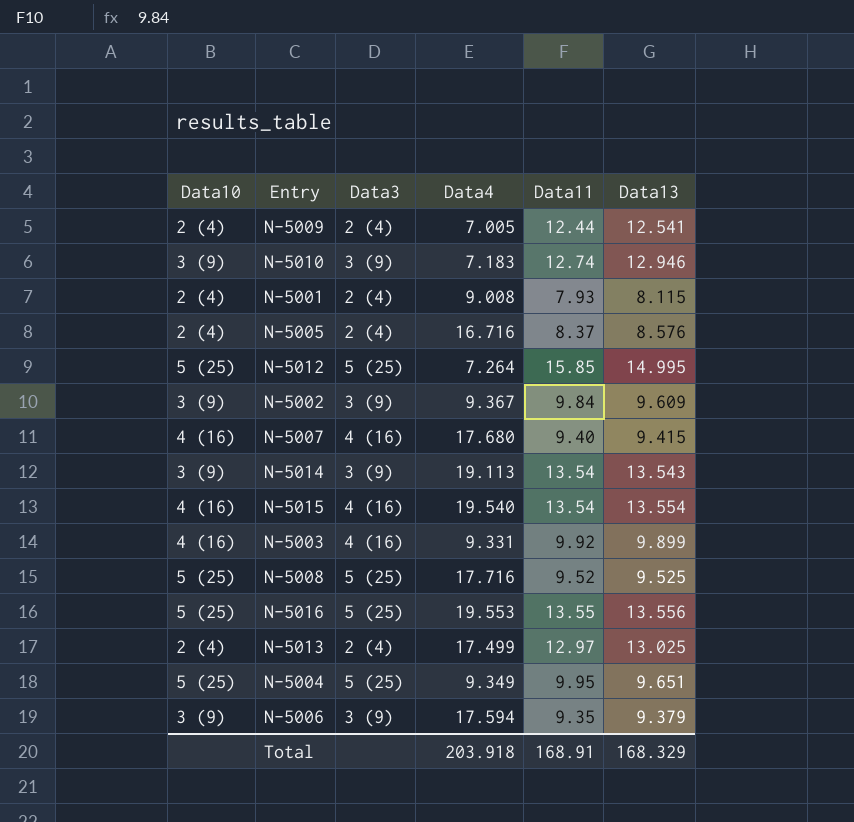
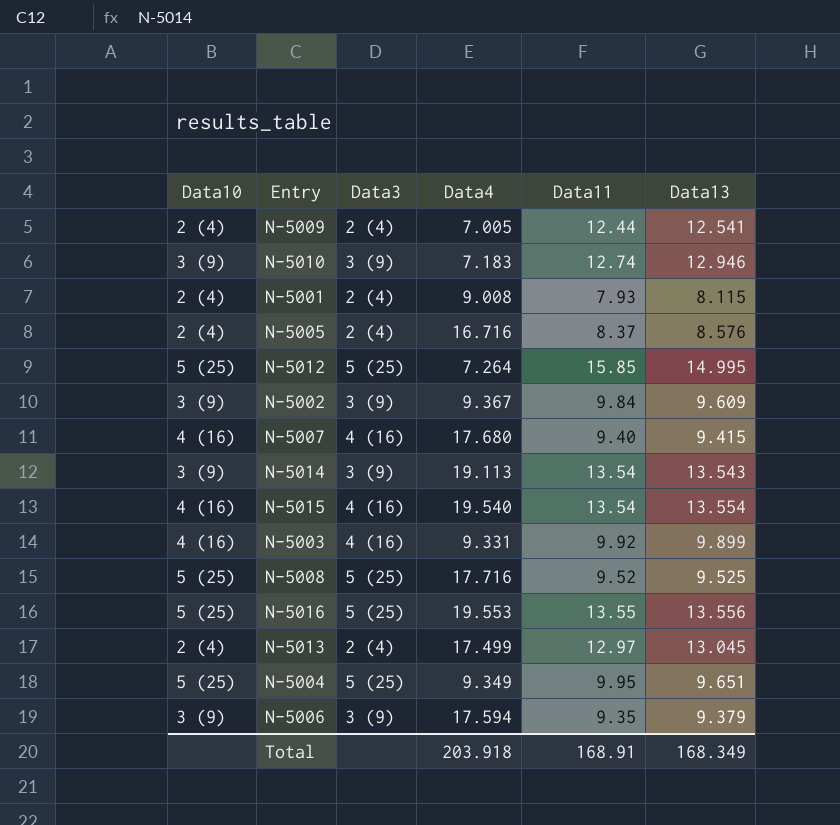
N-5013 | Data13: 13.025 -> 13.045
Total | Data13: 168.329 -> 168.349

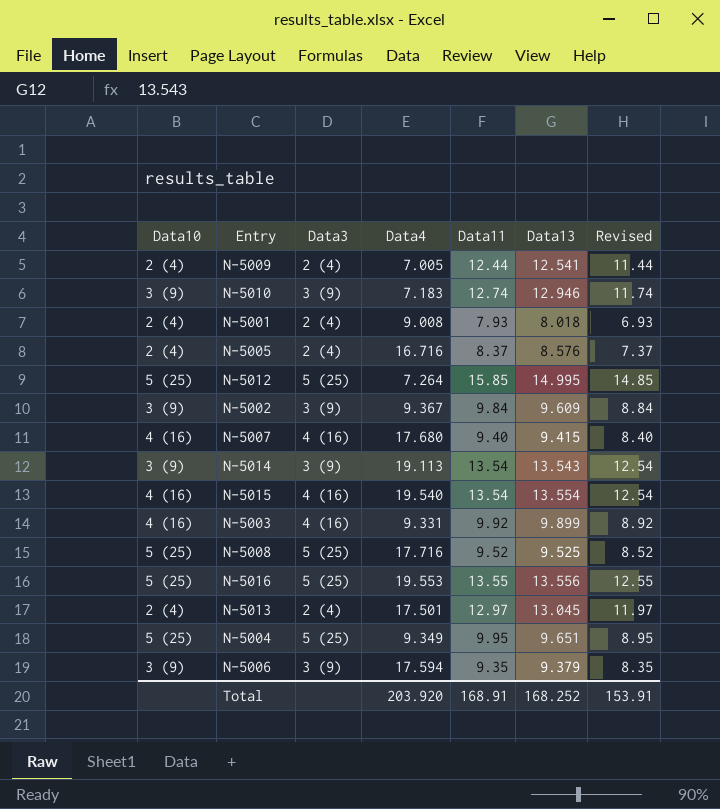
column Revised | formula: none -> [Data11] - 1
N-5001 | Data13: 8.115 -> 8.018
N-5013 | Data4: 17.499 -> 17.501
Total | Data4: 203.918 -> 203.920
Total | Data13: 168.349 -> 168.252

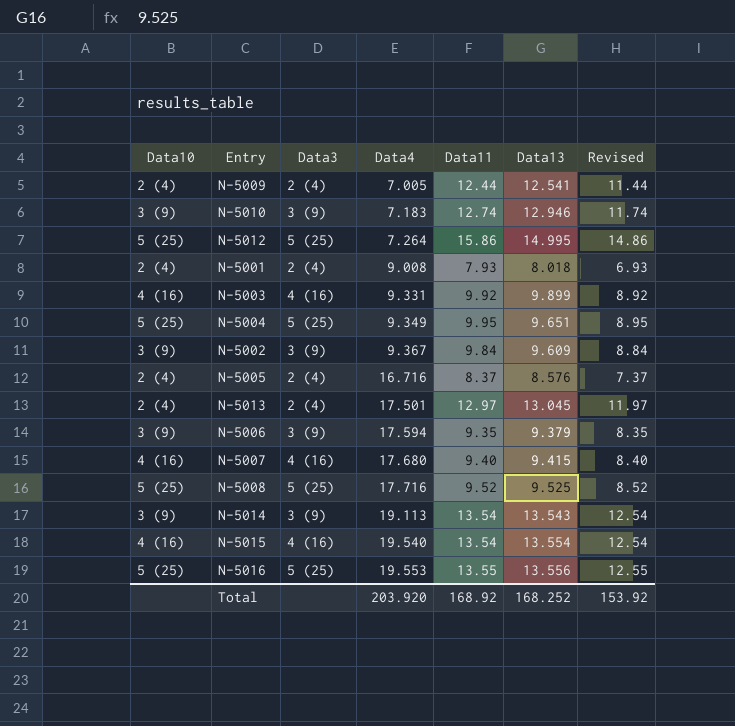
row order: none -> Data4 ascending
N-5012 | Data11: 15.85 -> 15.86
N-5012 | Revised: 14.85 -> 14.86
Total | Data11: 168.91 -> 168.92
Total | Revised: 153.91 -> 153.92

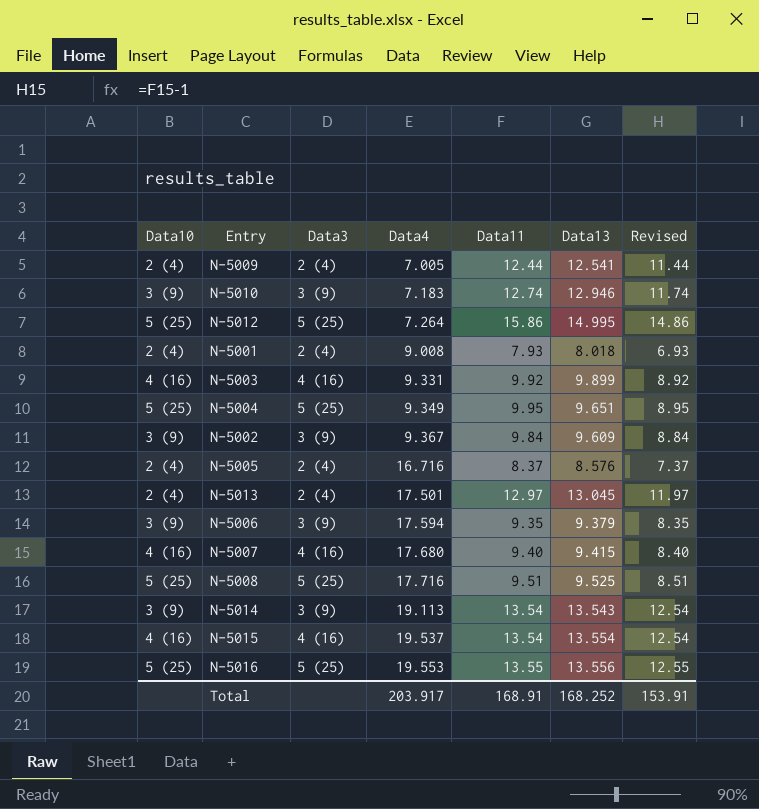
N-5008 | Data11: 9.52 -> 9.51
N-5008 | Revised: 8.52 -> 8.51
N-5015 | Data4: 19.540 -> 19.537
Total | Data4: 203.920 -> 203.917
Total | Data11: 168.92 -> 168.91
Total | Revised: 153.92 -> 153.91

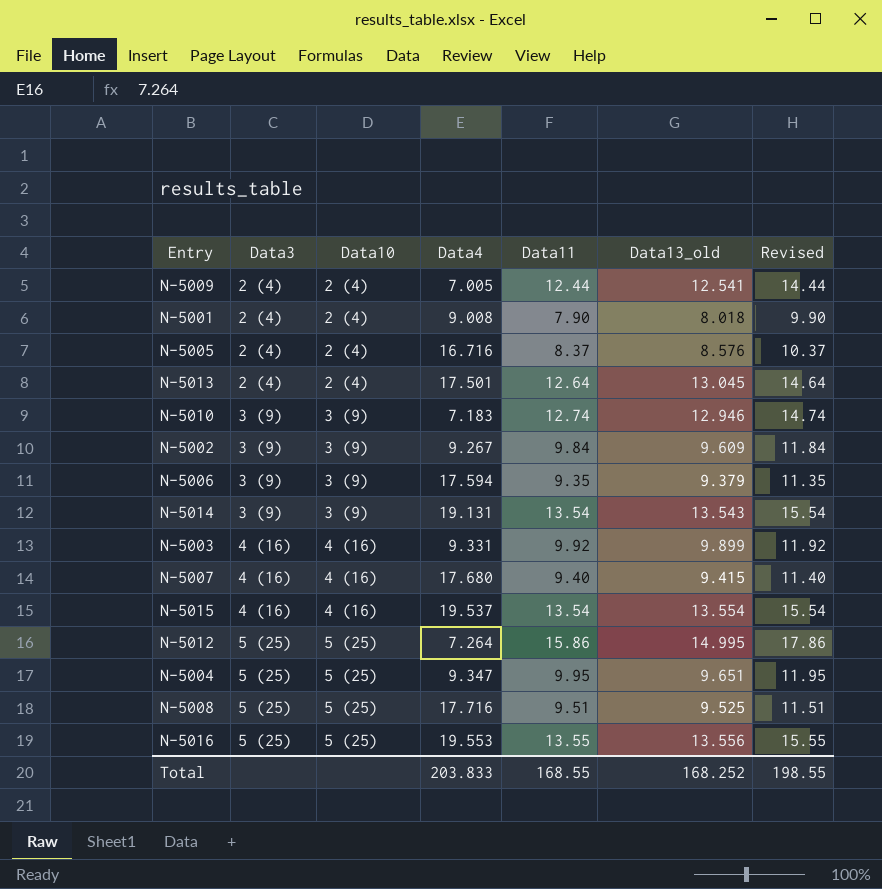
row order: Data4 ascending -> Data3 ascending
column Data10 | position: 1 -> 3
column name: Data13 -> Data13_old
column Revised | formula: [Data11] - 1 -> [Data11] + 2
N-5001 | Data11: 7.93 -> 7.90
N-5013 | Data11: 12.97 -> 12.64
N-5002 | Data4: 9.367 -> 9.267
N-5014 | Data4: 19.113 -> 19.131
N-5004 | Data4: 9.349 -> 9.347
Total | Data4: 203.917 -> 203.833
Total | Data11: 168.91 -> 168.55
Total | Revised: 153.91 -> 198.55

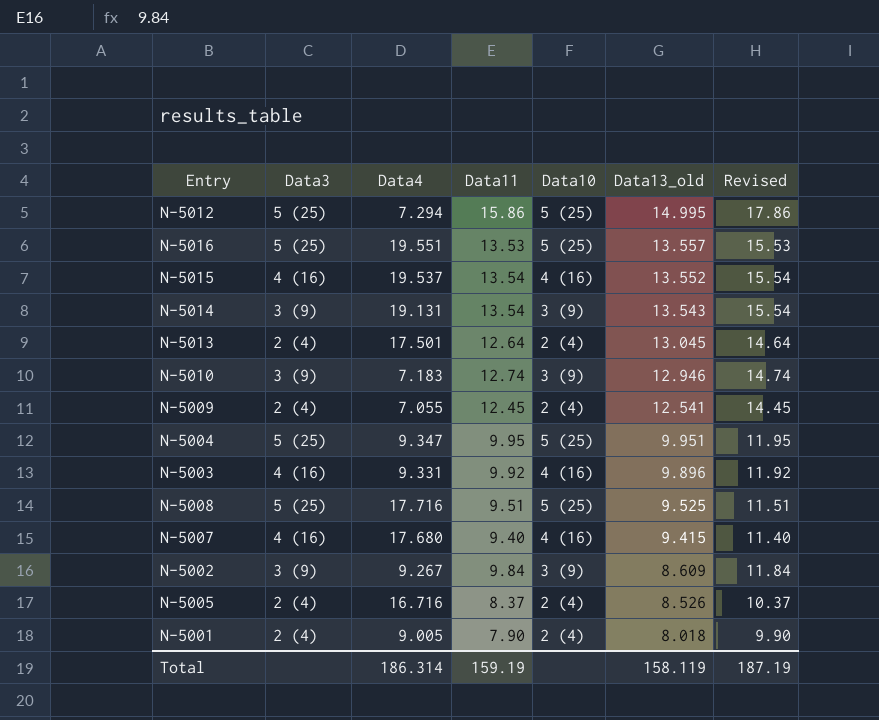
row order: Data3 ascending -> Data13_old descending
column Data10 | position: 3 -> 5
row N-5006: 3 (9) | 3 (9) | 17.594 | 9.35 | 9.379 | 11.35 -> none
N-5012 | Data4: 7.264 -> 7.294
N-5016 | Data4: 19.553 -> 19.551
N-5016 | Data11: 13.55 -> 13.53
N-5016 | Data13_old: 13.556 -> 13.557
N-5016 | Revised: 15.55 -> 15.53
N-5015 | Data13_old: 13.554 -> 13.552
N-5009 | Data4: 7.005 -> 7.055
N-5009 | Data11: 12.44 -> 12.45
N-5009 | Revised: 14.44 -> 14.45
N-5004 | Data13_old: 9.651 -> 9.951
N-5003 | Data13_old: 9.899 -> 9.896
N-5002 | Data13_old: 9.609 -> 8.609
N-5005 | Data13_old: 8.576 -> 8.526
N-5001 | Data4: 9.008 -> 9.005
Total | Data4: 203.833 -> 186.314
Total | Data11: 168.55 -> 159.19
Total | Data13_old: 168.252 -> 158.119
Total | Revised: 198.55 -> 187.19

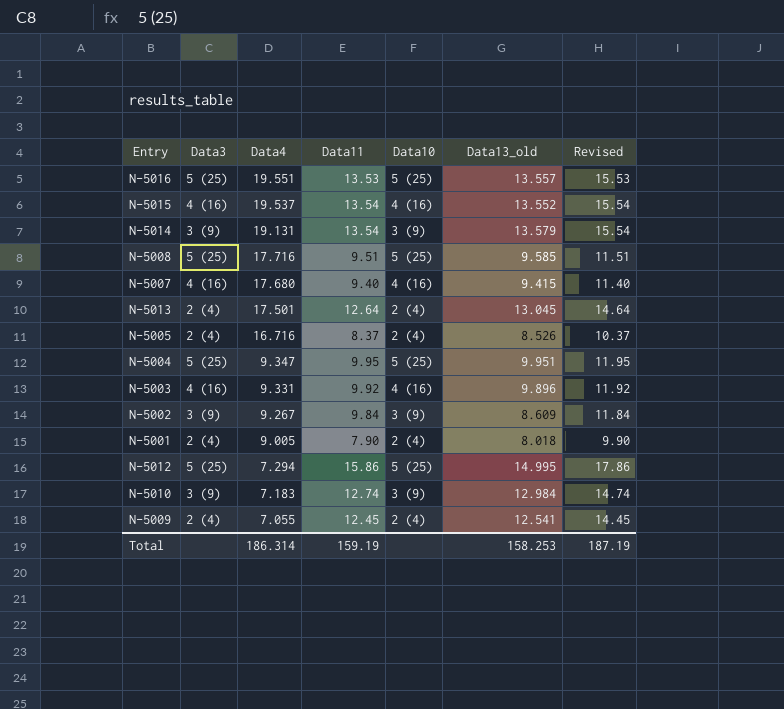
row order: Data13_old descending -> Data4 descending
N-5014 | Data13_old: 13.543 -> 13.579
N-5008 | Data13_old: 9.525 -> 9.585
N-5010 | Data13_old: 12.946 -> 12.984
Total | Data13_old: 158.119 -> 158.253

